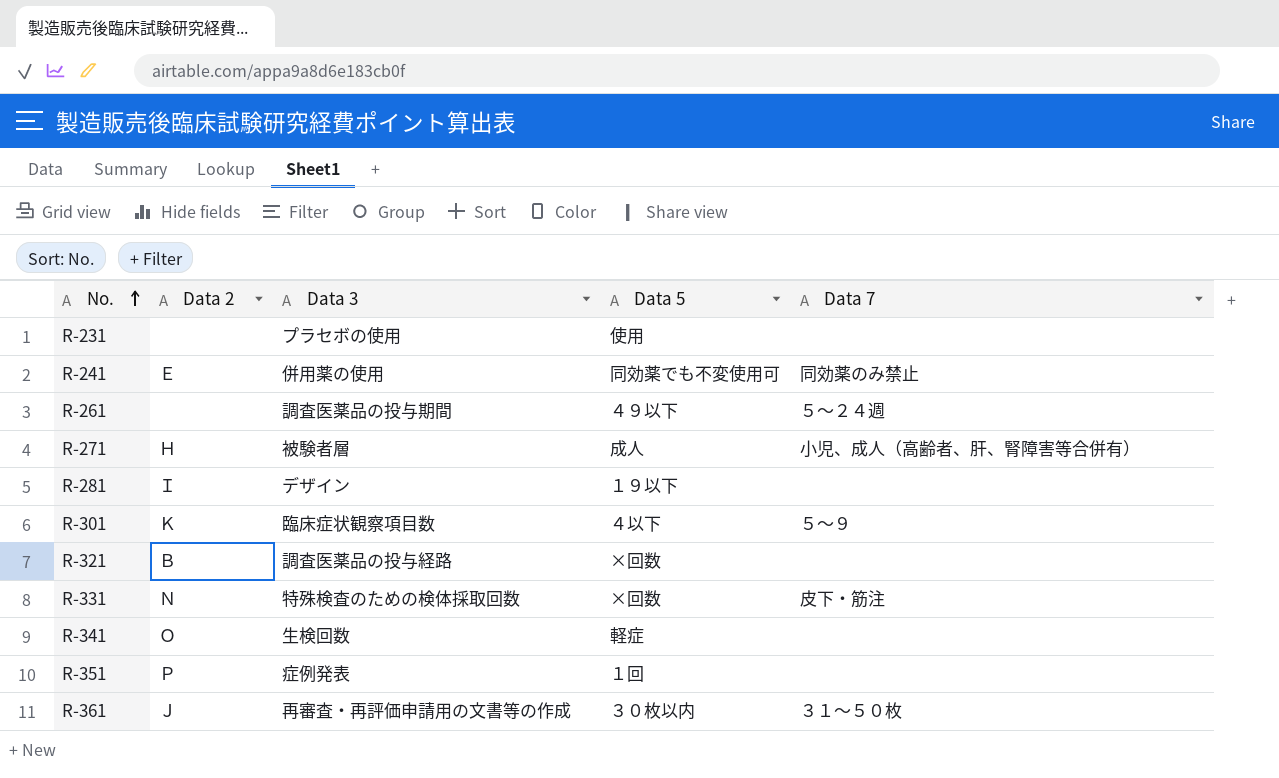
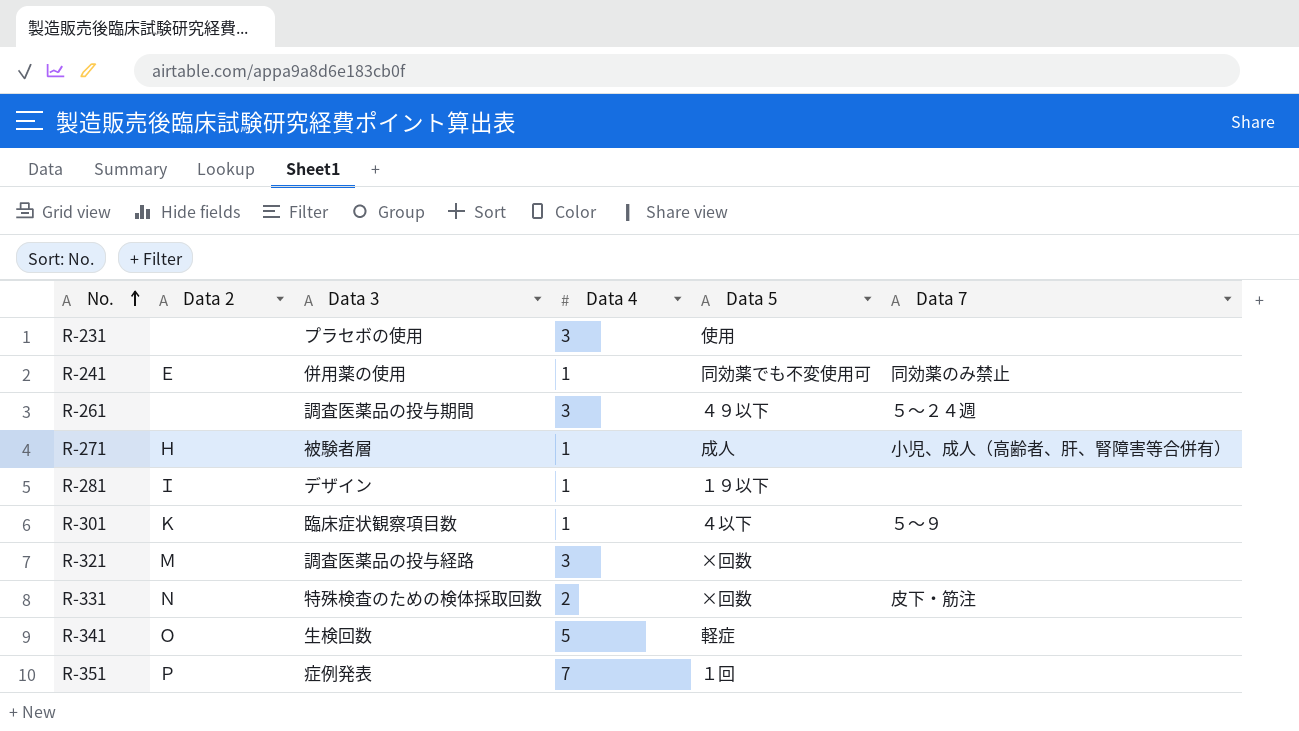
column Data 4 | position: none -> 4
row R-361: Ｊ | 再審査・再評価申請用の文書等の作成 | ３０枚以内 | ３１～５０枚 -> none
R-321 | Data 2: Ｂ -> Ｍ

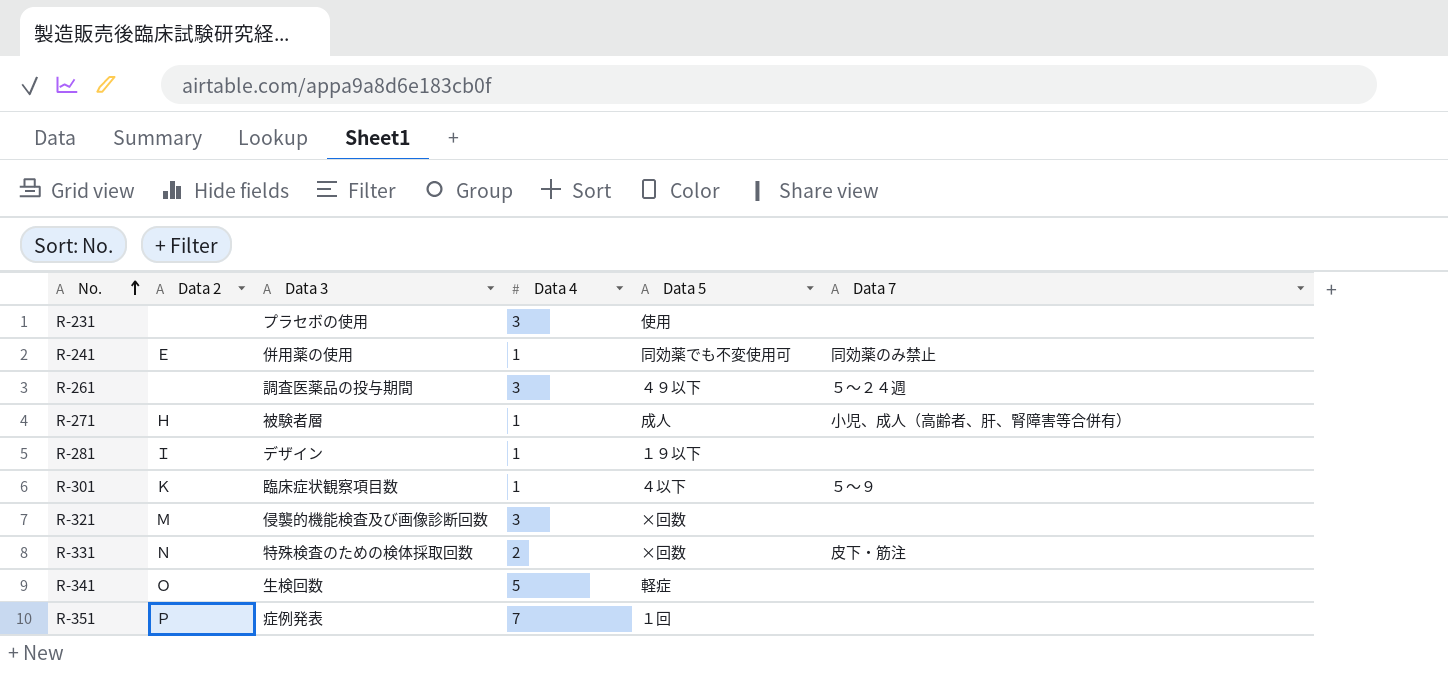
R-321 | Data 3: 調査医薬品の投与経路 -> 侵襲的機能検査及び画像診断回数

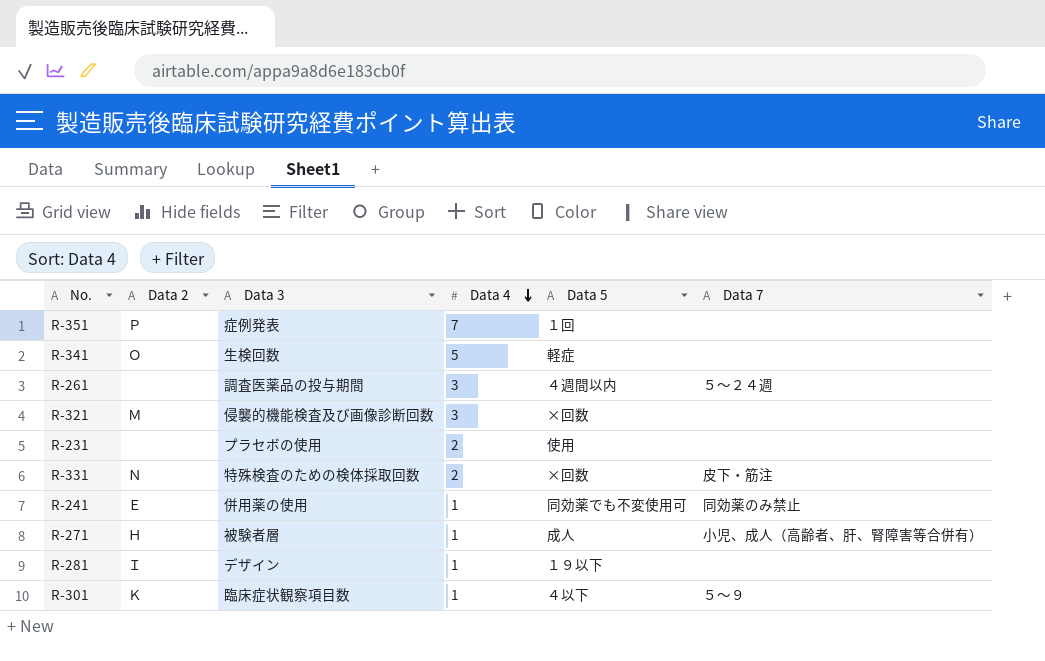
row order: No. ascending -> Data 4 descending
R-261 | Data 5: ４９以下 -> ４週間以内
R-231 | Data 4: 3 -> 2

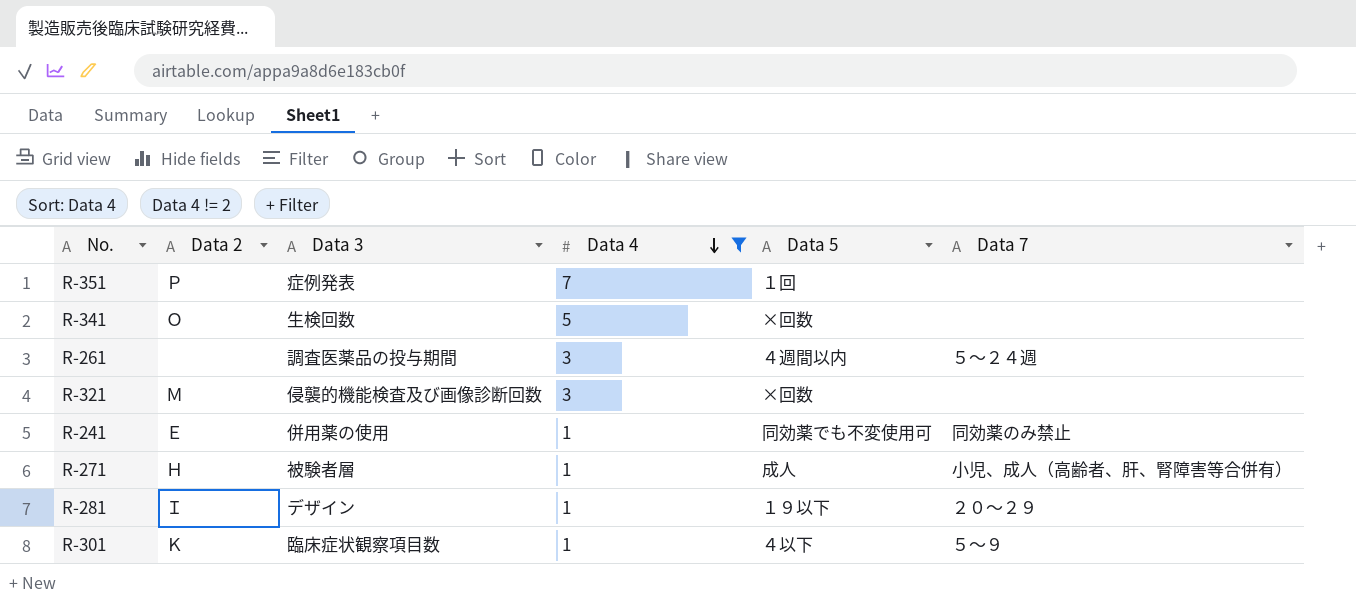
filter: none -> Data 4 != 2
R-341 | Data 5: 軽症 -> ×回数
R-281 | Data 7: none -> ２０～２９

